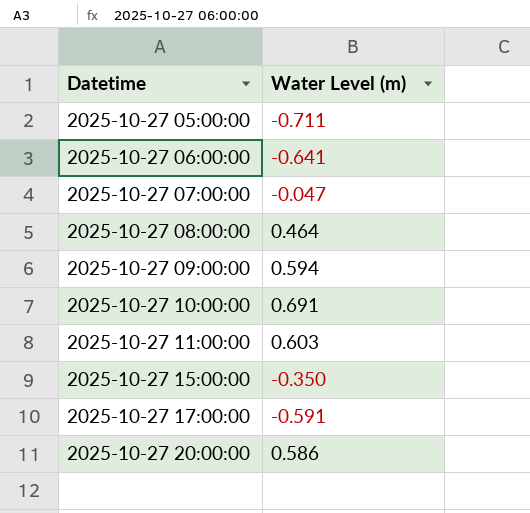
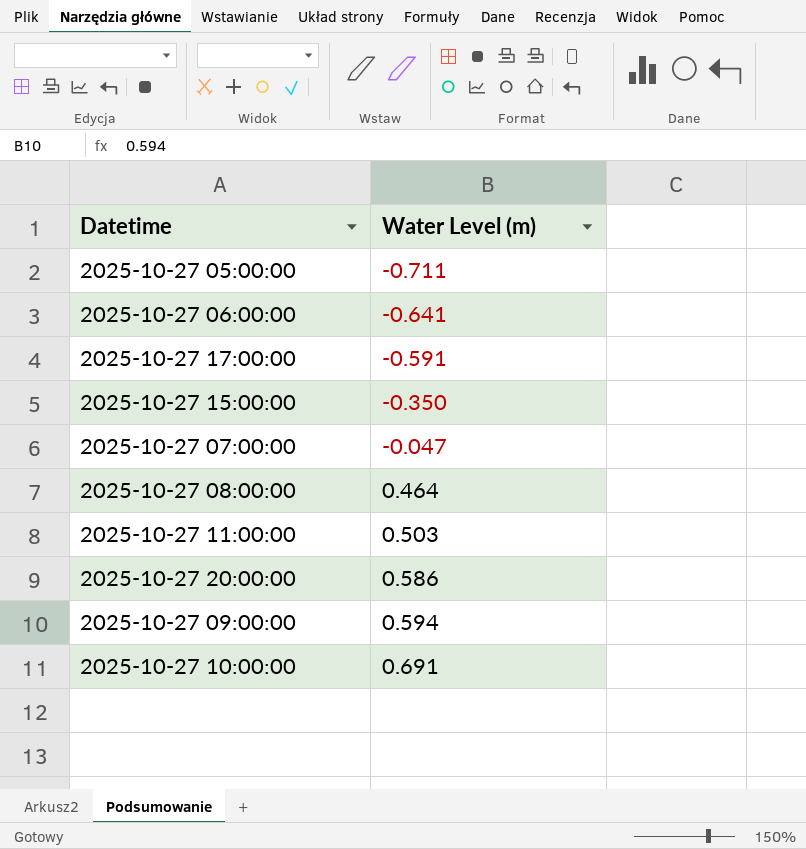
row order: Datetime ascending -> Water Level (m) ascending
2025-10-27 11:00:00 | Water Level (m): 0.603 -> 0.503

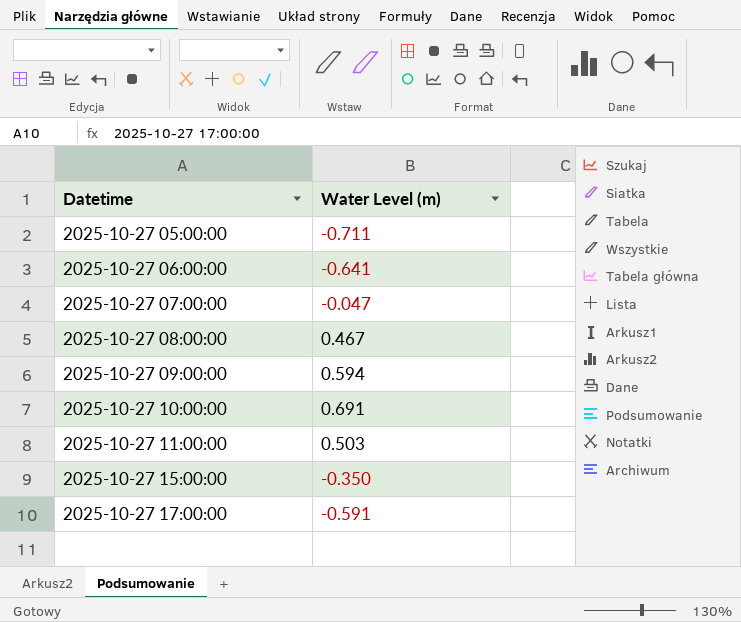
row order: Water Level (m) ascending -> Datetime ascending
row 2025-10-27 20:00:00: 0.586 -> none
2025-10-27 08:00:00 | Water Level (m): 0.464 -> 0.467

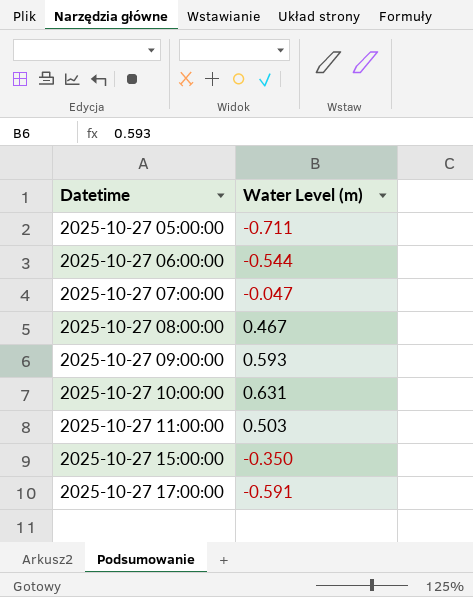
2025-10-27 06:00:00 | Water Level (m): -0.641 -> -0.544
2025-10-27 09:00:00 | Water Level (m): 0.594 -> 0.593
2025-10-27 10:00:00 | Water Level (m): 0.691 -> 0.631

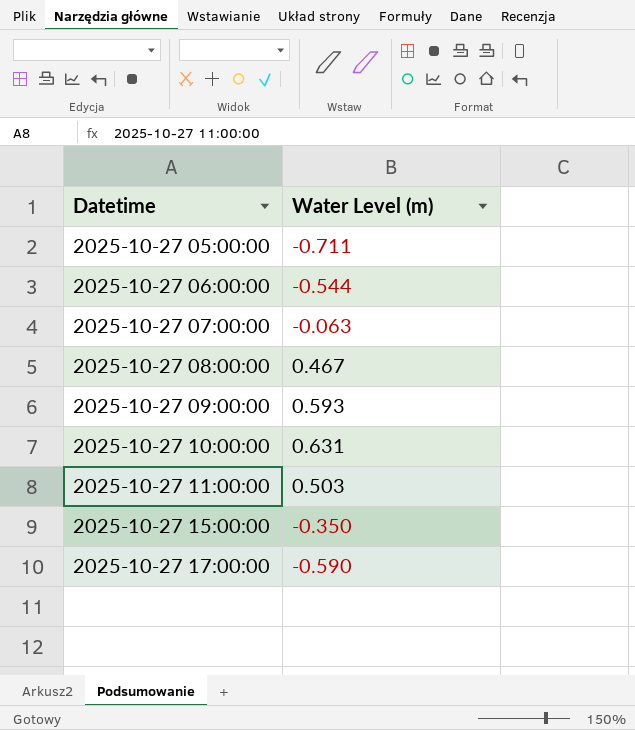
2025-10-27 07:00:00 | Water Level (m): -0.047 -> -0.063
2025-10-27 17:00:00 | Water Level (m): -0.591 -> -0.590

